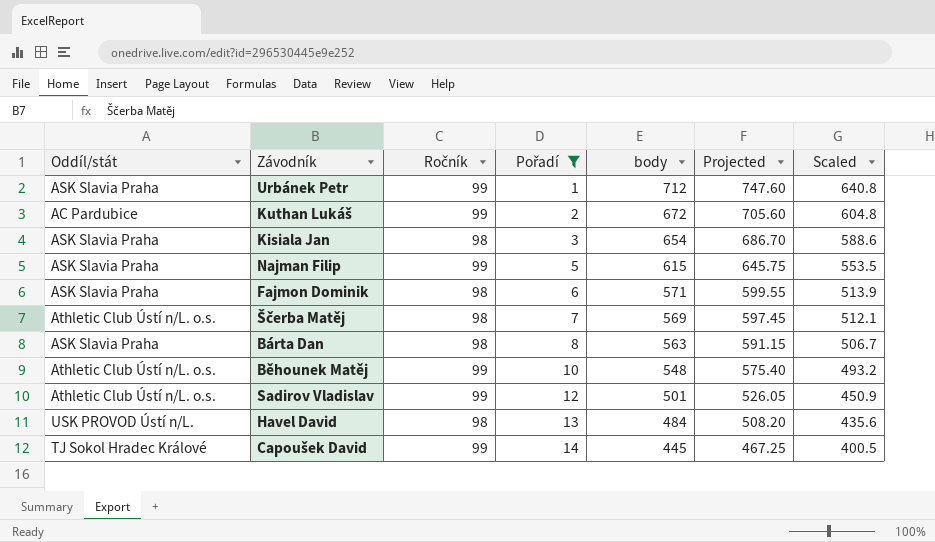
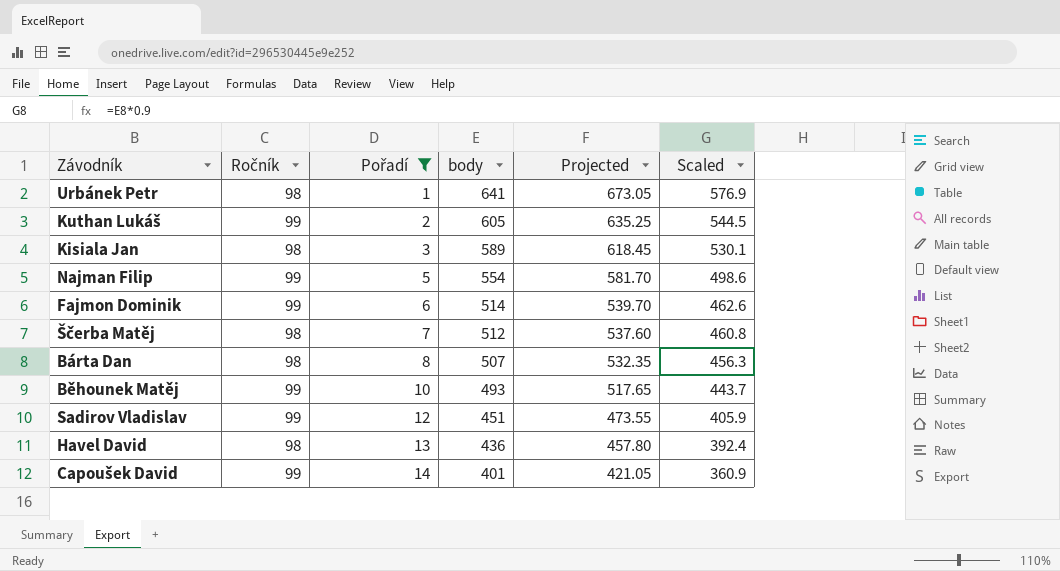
column Oddíl/stát | position: 1 -> none
Urbánek Petr | Ročník: 99 -> 98
Urbánek Petr | body: 712 -> 641
Urbánek Petr | Projected: 747.60 -> 673.05
Urbánek Petr | Scaled: 640.8 -> 576.9
Kuthan Lukáš | body: 672 -> 605
Kuthan Lukáš | Projected: 705.60 -> 635.25
Kuthan Lukáš | Scaled: 604.8 -> 544.5
Kisiala Jan | body: 654 -> 589
Kisiala Jan | Projected: 686.70 -> 618.45
Kisiala Jan | Scaled: 588.6 -> 530.1
Najman Filip | body: 615 -> 554
Najman Filip | Projected: 645.75 -> 581.70
Najman Filip | Scaled: 553.5 -> 498.6
Fajmon Dominik | Ročník: 98 -> 99
Fajmon Dominik | body: 571 -> 514
Fajmon Dominik | Projected: 599.55 -> 539.70
Fajmon Dominik | Scaled: 513.9 -> 462.6
Ščerba Matěj | body: 569 -> 512
Ščerba Matěj | Projected: 597.45 -> 537.60
Ščerba Matěj | Scaled: 512.1 -> 460.8
Bárta Dan | body: 563 -> 507
Bárta Dan | Projected: 591.15 -> 532.35
Bárta Dan | Scaled: 506.7 -> 456.3
Běhounek Matěj | body: 548 -> 493
Běhounek Matěj | Projected: 575.40 -> 517.65
Běhounek Matěj | Scaled: 493.2 -> 443.7
Sadirov Vladislav | body: 501 -> 451
Sadirov Vladislav | Projected: 526.05 -> 473.55
Sadirov Vladislav | Scaled: 450.9 -> 405.9
Havel David | body: 484 -> 436
Havel David | Projected: 508.20 -> 457.80
Havel David | Scaled: 435.6 -> 392.4
Capoušek David | body: 445 -> 401
Capoušek David | Projected: 467.25 -> 421.05
Capoušek David | Scaled: 400.5 -> 360.9

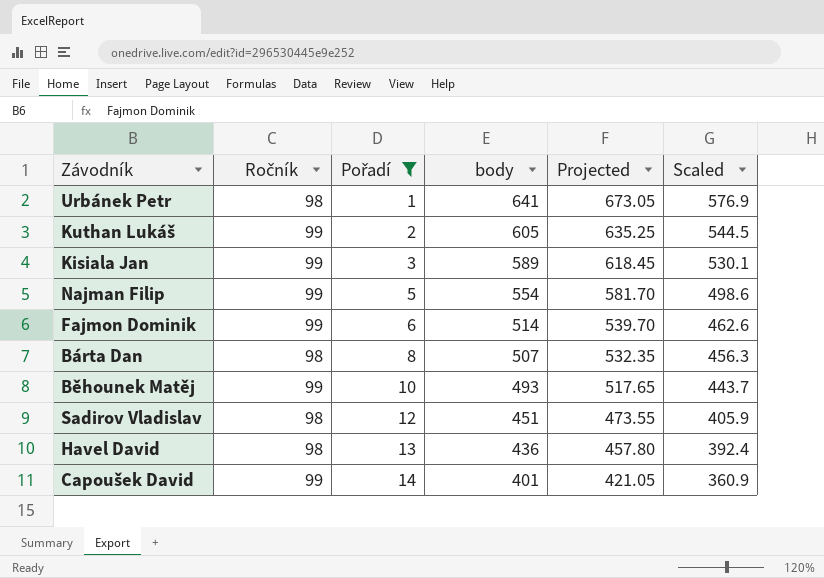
row Ščerba Matěj: 98 | 7 | 512 | 537.60 | 460.8 -> none
Kisiala Jan | Ročník: 98 -> 99
Sadirov Vladislav | Ročník: 99 -> 98

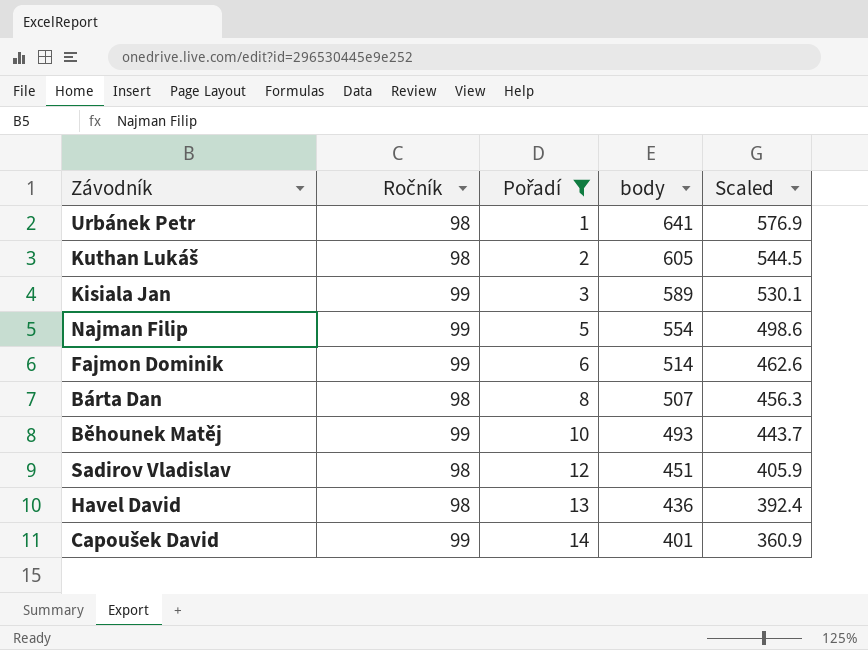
column Projected | formula: [body] * 1.05 -> none
Kuthan Lukáš | Ročník: 99 -> 98

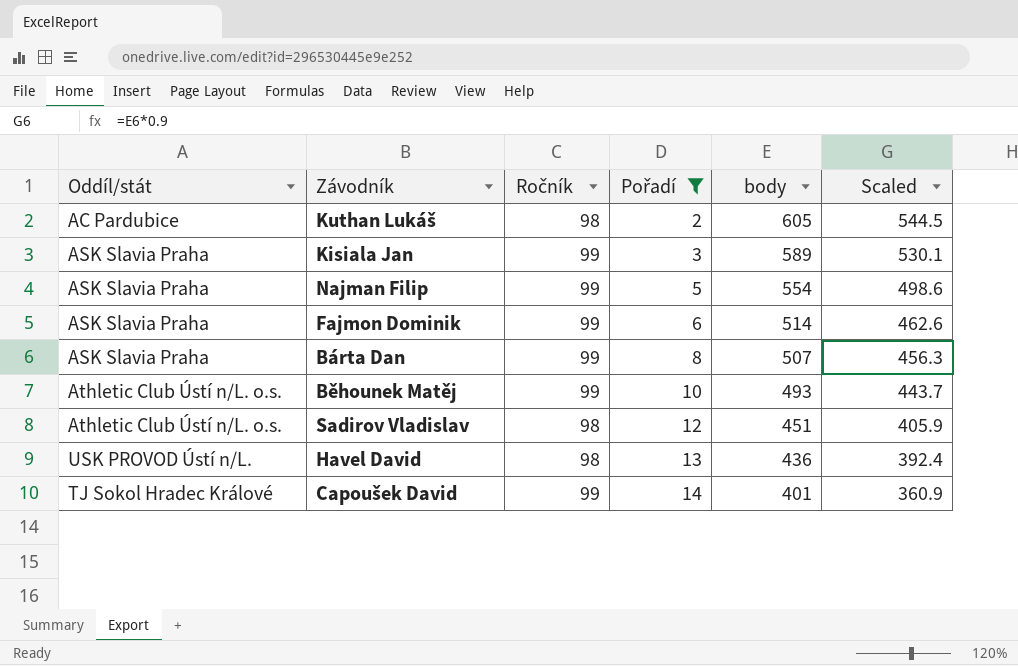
column Oddíl/stát | position: none -> 1
row Urbánek Petr: 98 | 1 | 641 | 576.9 -> none
Bárta Dan | Ročník: 98 -> 99

